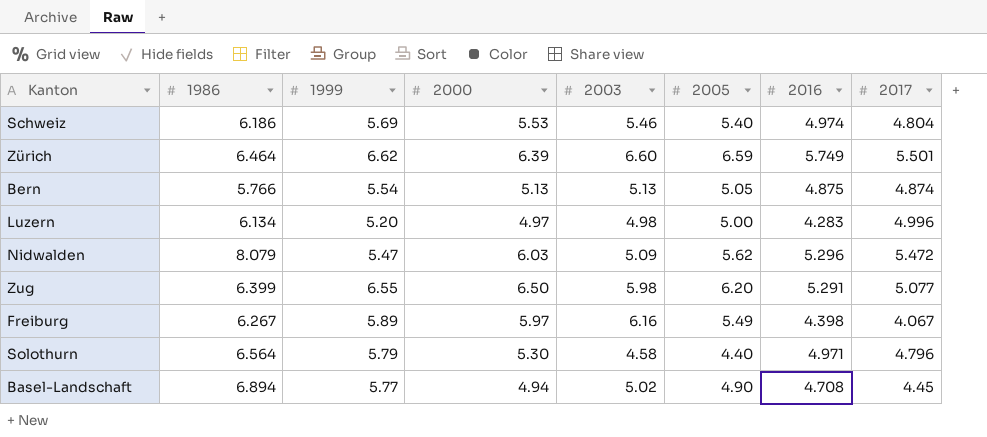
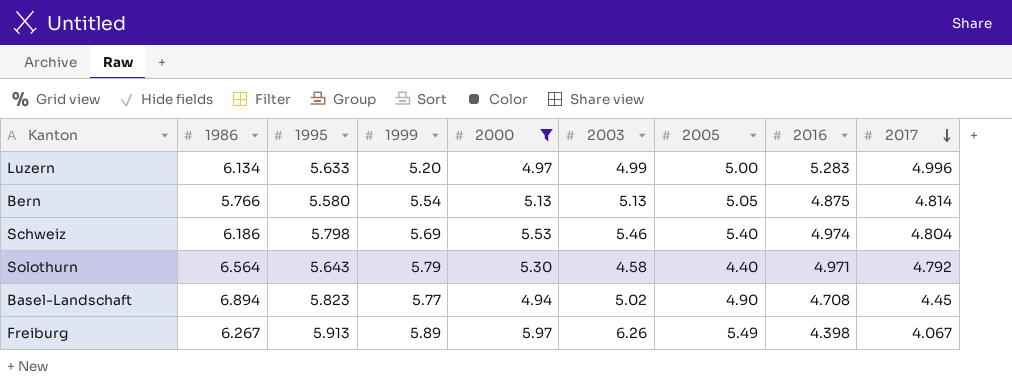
filter: none -> 2000 <= 5.97
row order: none -> 2017 descending
column 1995 | position: none -> 3
Luzern | 2003: 4.98 -> 4.99
Luzern | 2016: 4.283 -> 5.283
Bern | 2017: 4.874 -> 4.814
Solothurn | 2017: 4.796 -> 4.792
Freiburg | 2003: 6.16 -> 6.26

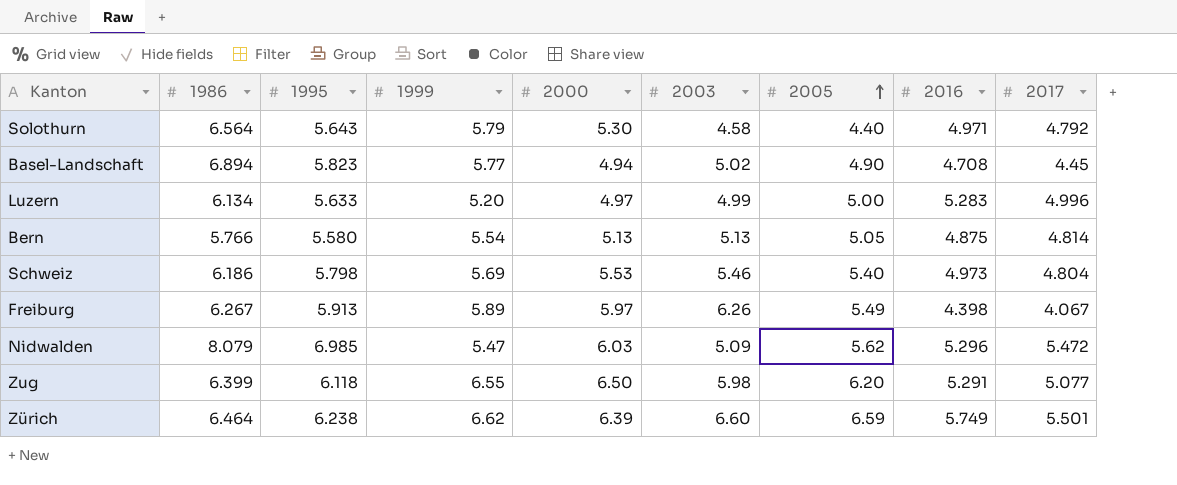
filter: 2000 <= 5.97 -> none
row order: 2017 descending -> 2005 ascending
Schweiz | 2016: 4.974 -> 4.973

